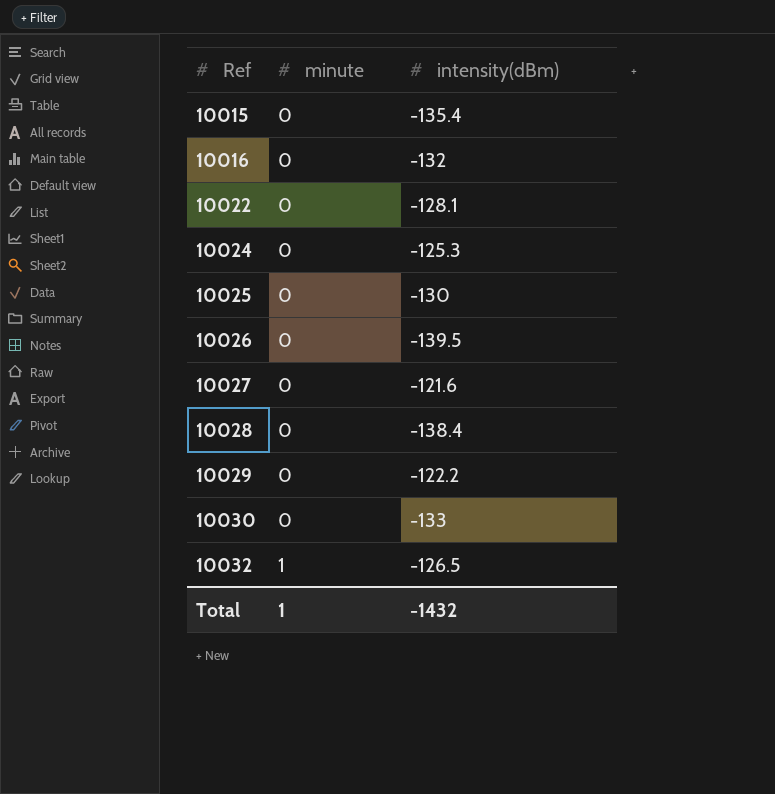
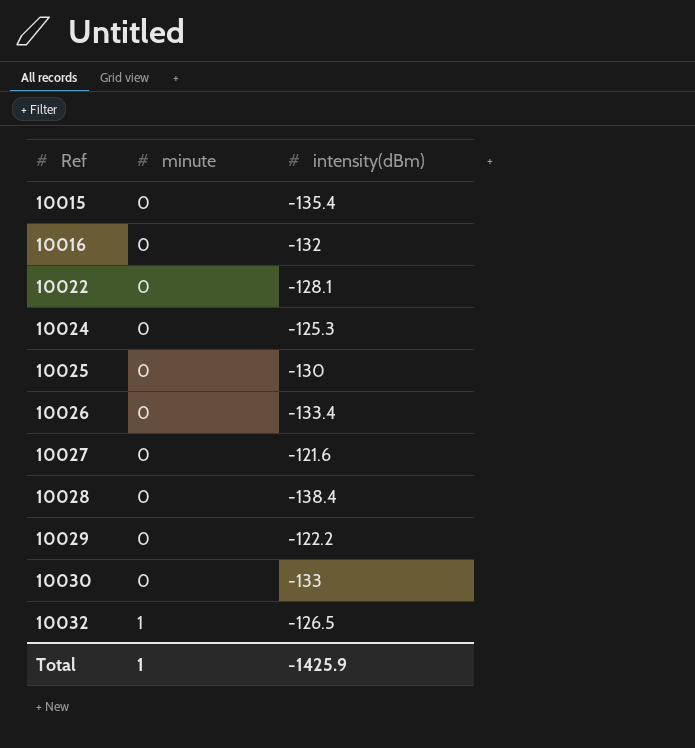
10026 | intensity(dBm): -139.5 -> -133.4
Total | intensity(dBm): -1432 -> -1425.9

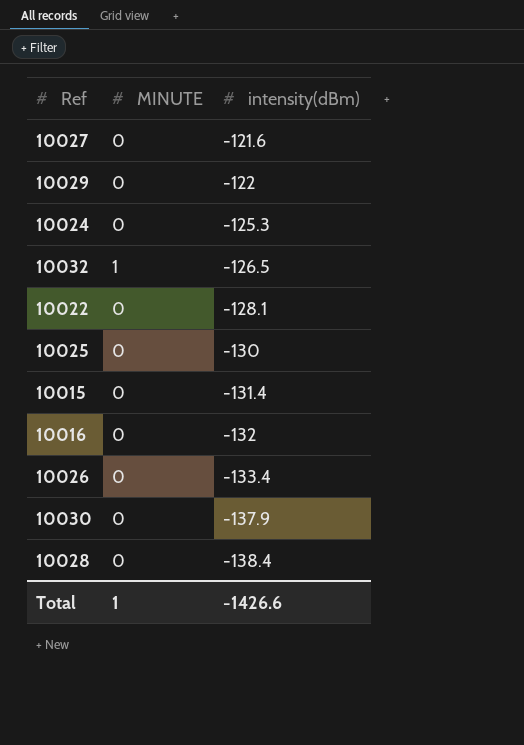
row order: Ref ascending -> intensity(dBm) descending
column name: minute -> MINUTE
10029 | intensity(dBm): -122.2 -> -122
10015 | intensity(dBm): -135.4 -> -131.4
10030 | intensity(dBm): -133 -> -137.9
Total | intensity(dBm): -1425.9 -> -1426.6

